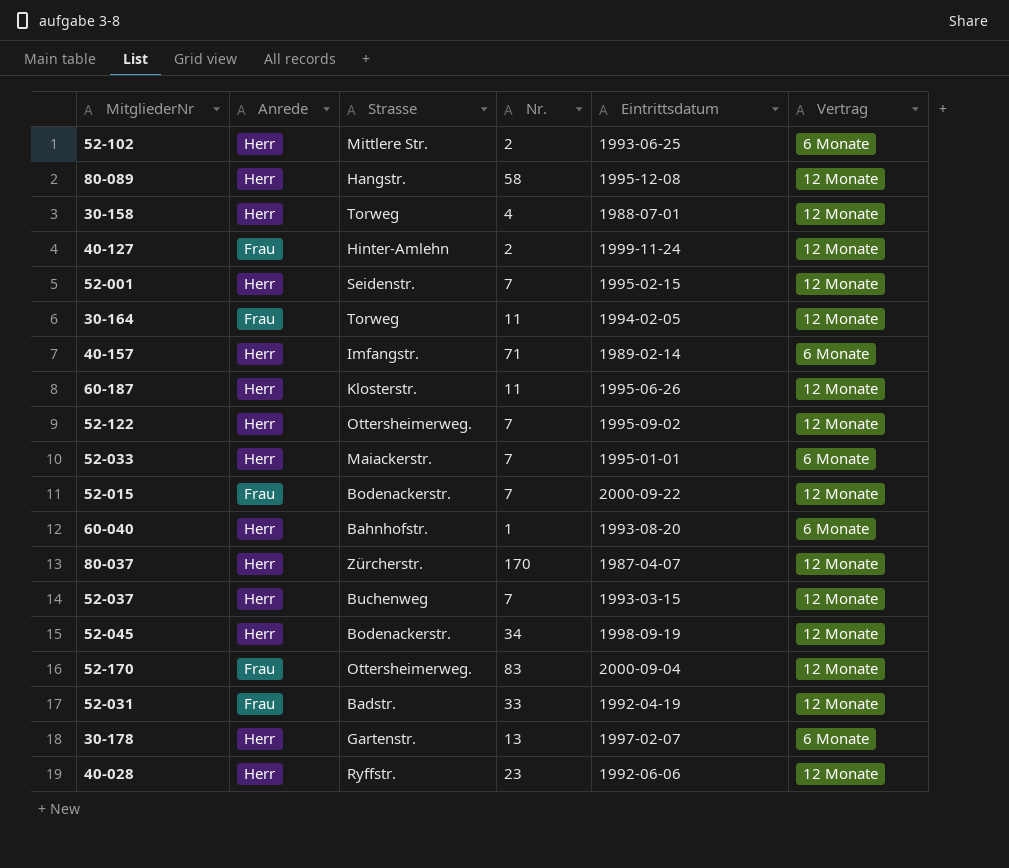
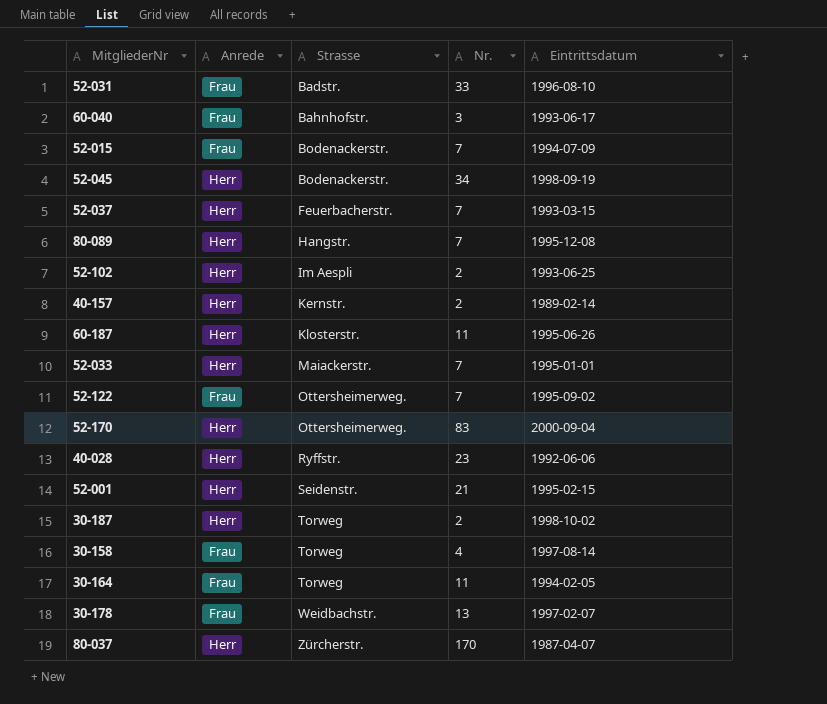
row order: none -> Strasse ascending
column Vertrag | position: 6 -> none
row 40-127: Frau | Hinter-Amlehn | 2 | 1999-11-24 | 12 Monate -> none
52-031 | Eintrittsdatum: 1992-04-19 -> 1996-08-10
60-040 | Anrede: Herr -> Frau
60-040 | Nr.: 1 -> 3
60-040 | Eintrittsdatum: 1993-08-20 -> 1993-06-17
52-015 | Eintrittsdatum: 2000-09-22 -> 1994-07-09
52-037 | Strasse: Buchenweg -> Feuerbacherstr.
80-089 | Nr.: 58 -> 7
52-102 | Strasse: Mittlere Str. -> Im Aespli
40-157 | Strasse: Imfangstr. -> Kernstr.
40-157 | Nr.: 71 -> 2
52-122 | Anrede: Herr -> Frau
52-170 | Anrede: Frau -> Herr
52-001 | Nr.: 7 -> 21
row 30-187: none -> Herr | Torweg | 2 | 1998-10-02
30-158 | Anrede: Herr -> Frau
30-158 | Eintrittsdatum: 1988-07-01 -> 1997-08-14
30-178 | Anrede: Herr -> Frau
30-178 | Strasse: Gartenstr. -> Weidbachstr.

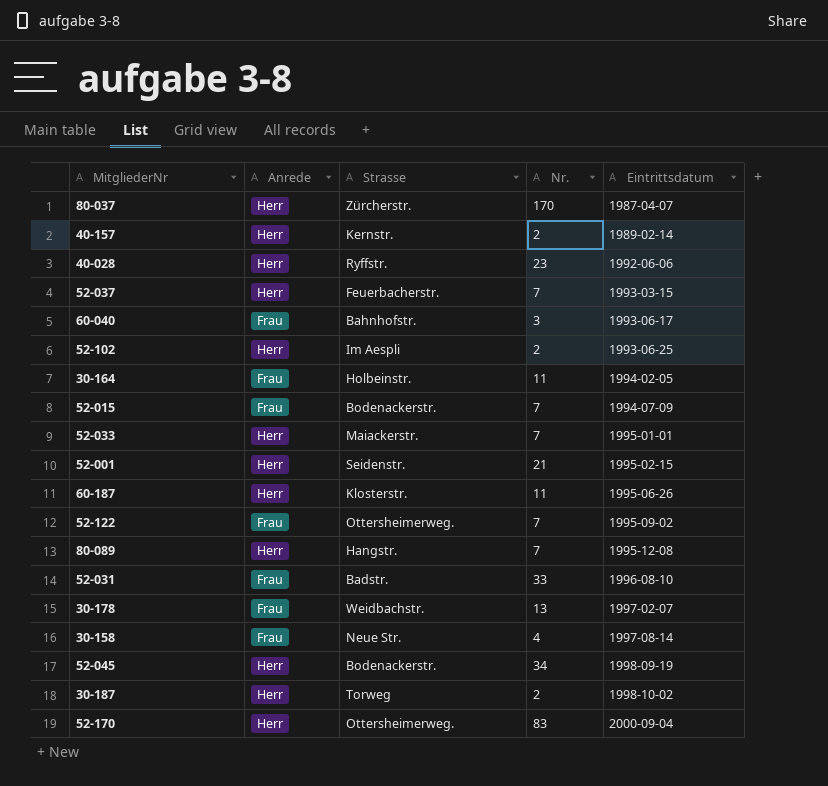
row order: Strasse ascending -> Eintrittsdatum ascending
30-164 | Strasse: Torweg -> Holbeinstr.
30-158 | Strasse: Torweg -> Neue Str.

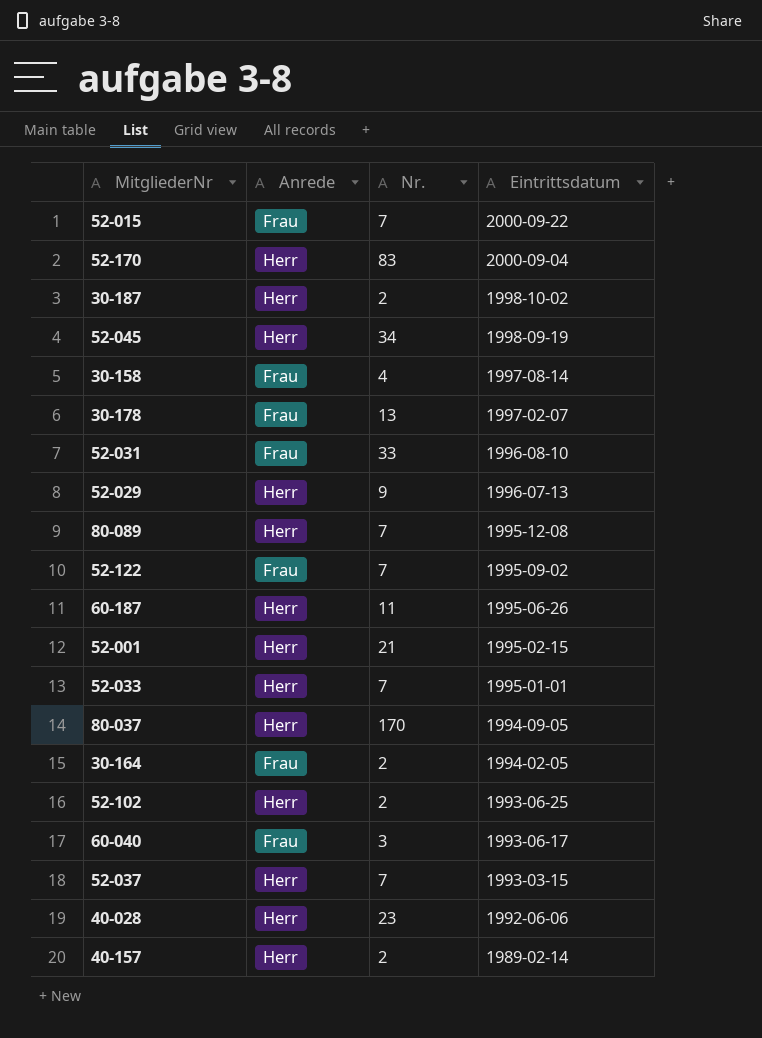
row order: Eintrittsdatum ascending -> Eintrittsdatum descending
column Strasse | position: 3 -> none
52-015 | Eintrittsdatum: 1994-07-09 -> 2000-09-22
row 52-029: none -> Herr | 9 | 1996-07-13
80-037 | Eintrittsdatum: 1987-04-07 -> 1994-09-05
30-164 | Nr.: 11 -> 2

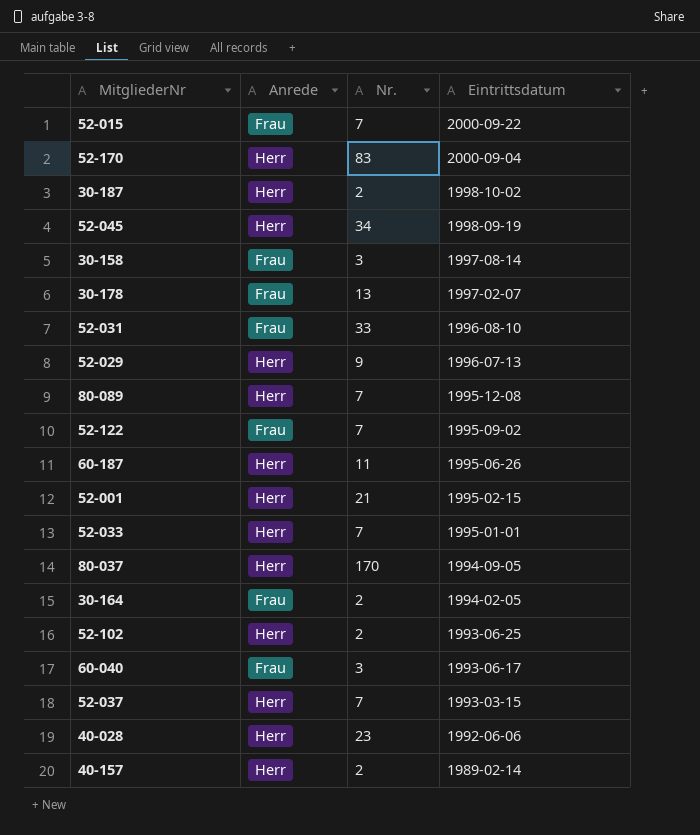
30-158 | Nr.: 4 -> 3

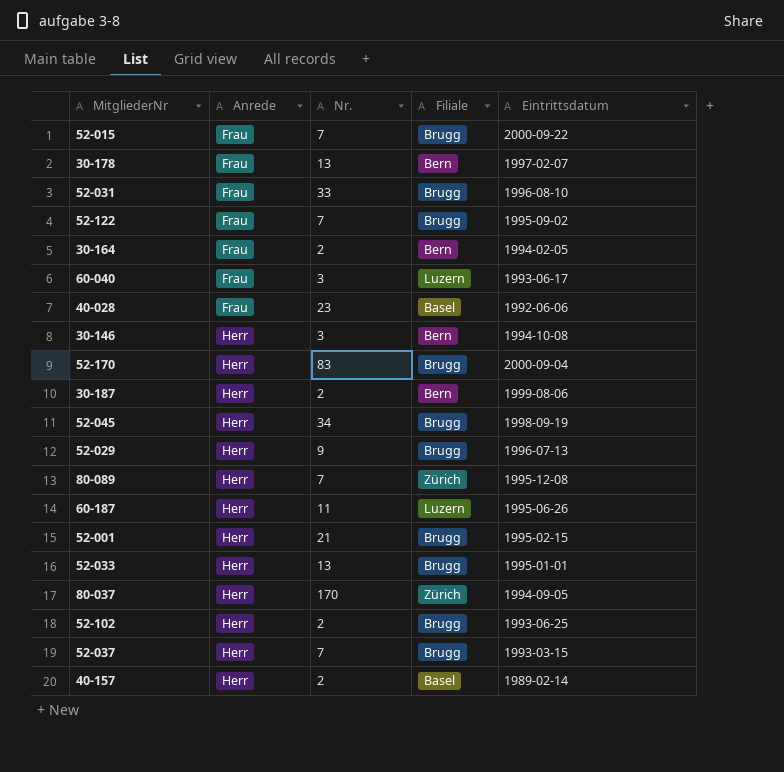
row order: Eintrittsdatum descending -> Anrede ascending
column Filiale | position: none -> 4
row 30-158: Frau | 3 | 1997-08-14 -> none
40-028 | Anrede: Herr -> Frau
row 30-146: none -> Herr | 3 | Bern | 1994-10-08
30-187 | Eintrittsdatum: 1998-10-02 -> 1999-08-06
52-033 | Nr.: 7 -> 13

